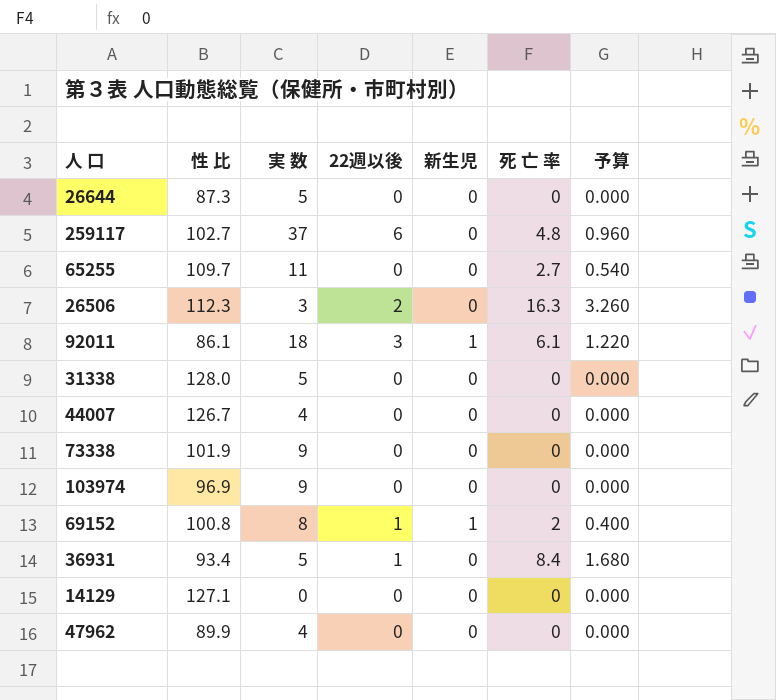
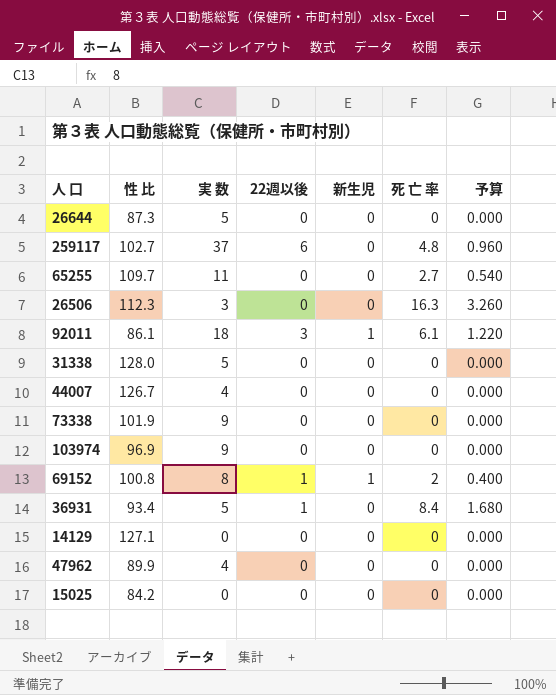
26506 | 22週以後: 2 -> 0
row 15025: none -> 84.2 | 0 | 0 | 0 | 0 | 0.000

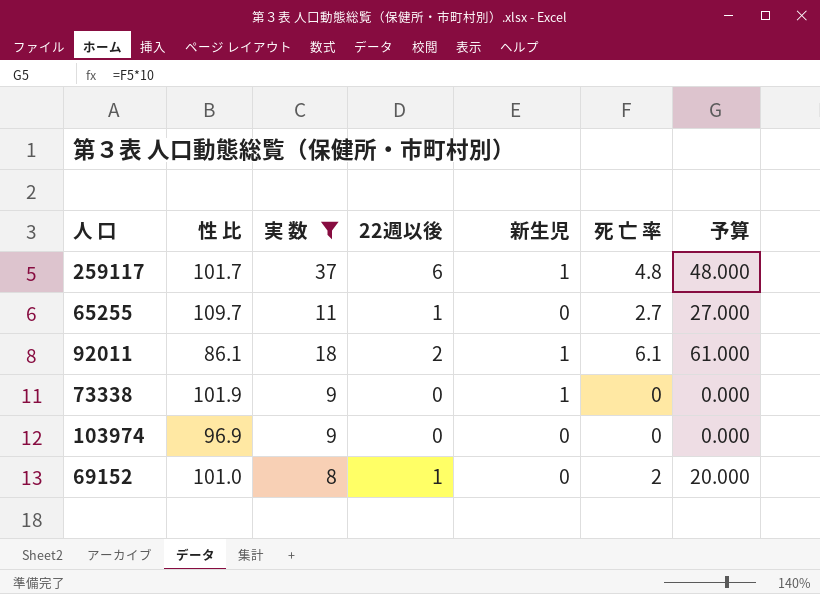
filter: none -> 実 数 >= 8
column 予算 | formula: [死 亡 率] * 0.2 -> [死 亡 率] * 10
259117 | 性 比: 102.7 -> 101.7
259117 | 新生児: 0 -> 1
65255 | 22週以後: 0 -> 1
92011 | 22週以後: 3 -> 2
73338 | 新生児: 0 -> 1
69152 | 性 比: 100.8 -> 101.0
69152 | 新生児: 1 -> 0

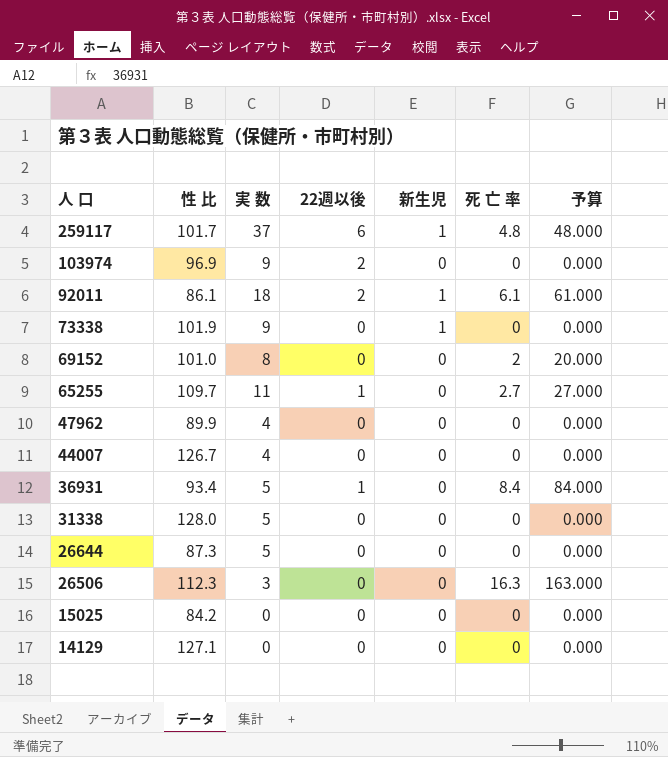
filter: 実 数 >= 8 -> none
row order: none -> 人 口 descending
103974 | 22週以後: 0 -> 2
69152 | 22週以後: 1 -> 0

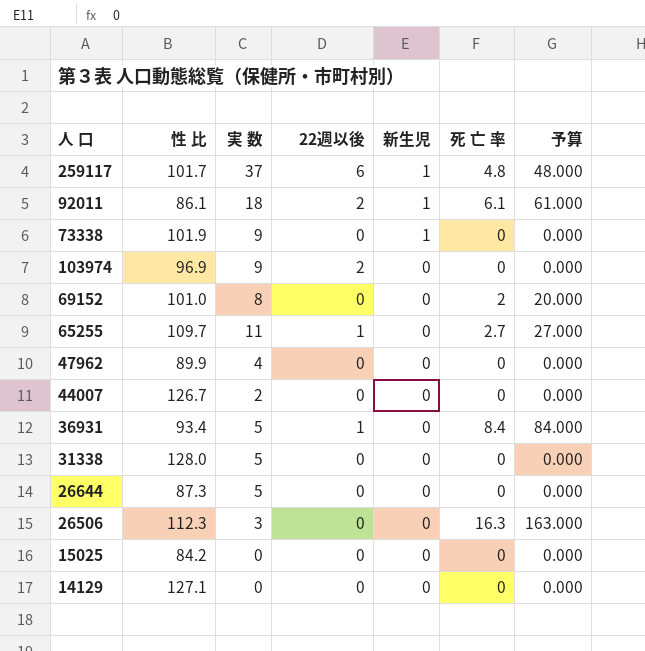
row order: 人 口 descending -> 新生児 descending
44007 | 実 数: 4 -> 2

